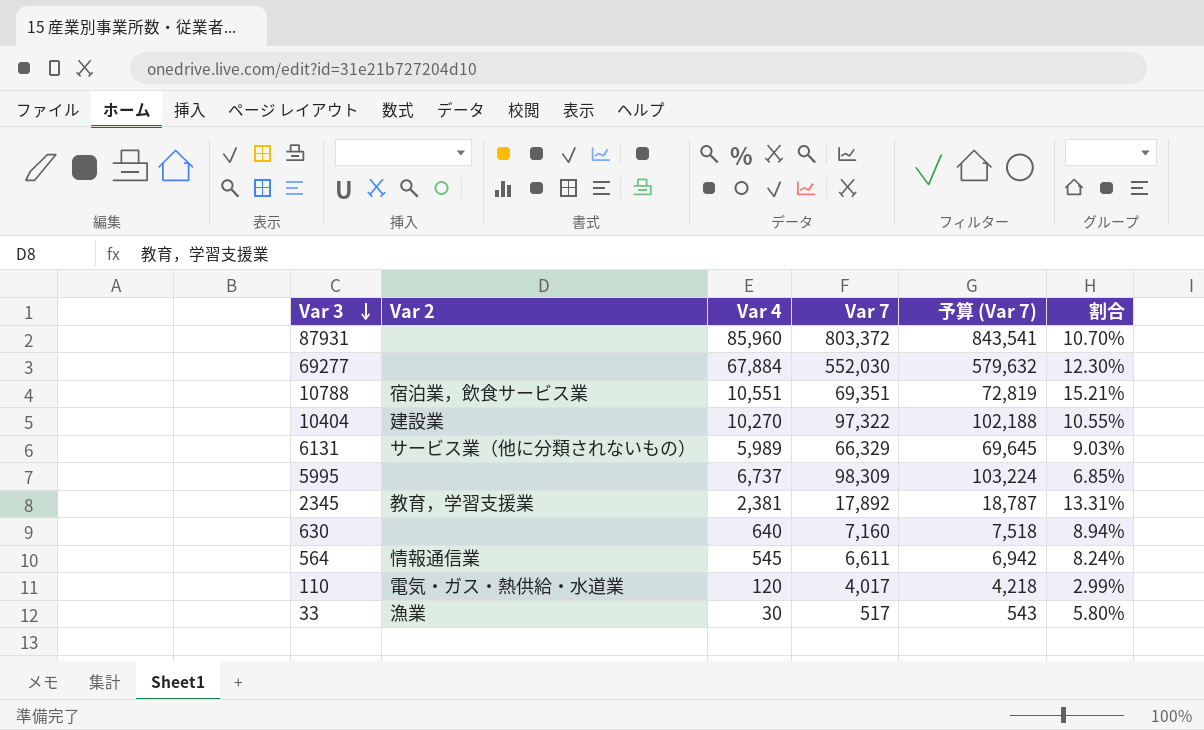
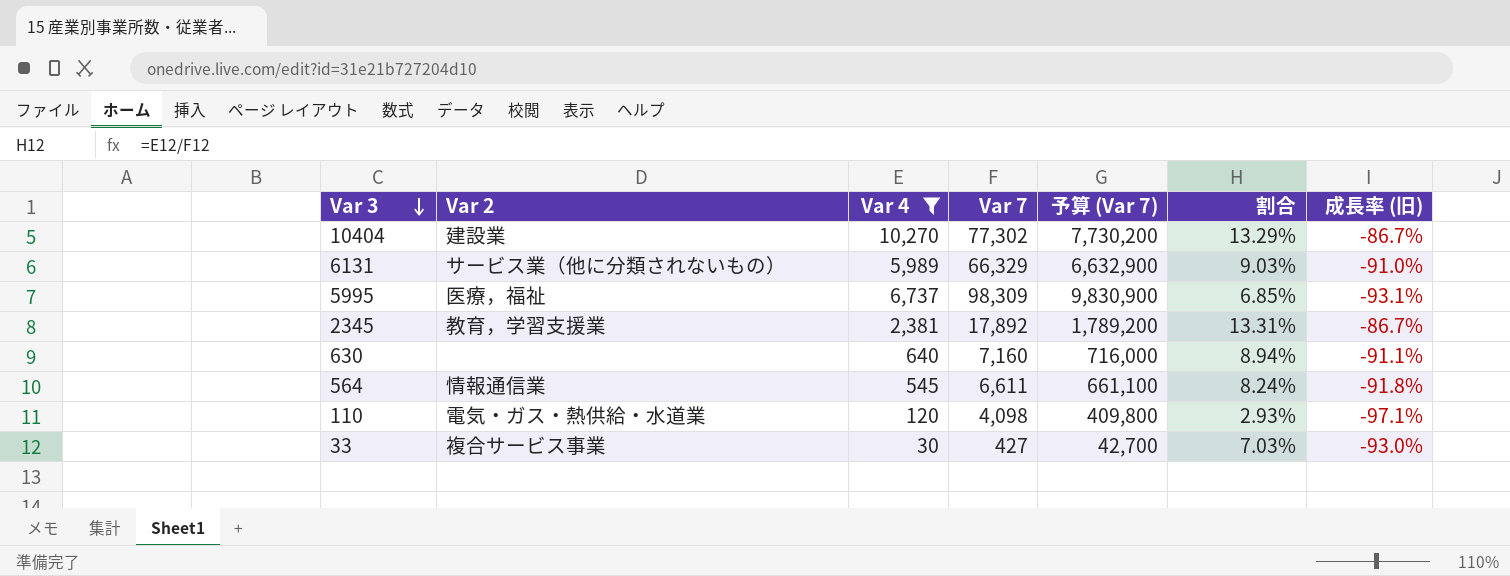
filter: none -> Var 4 <= 10,270
column 予算 (Var 7) | formula: [Var 7] * 1.05 -> [Var 7] * 100
column 成長率 (旧) | formula: none -> ([Var 4] - [Var 7]) / [Var 7]
10404 | Var 7: 97,322 -> 77,302
10404 | 割合: 10.55% -> 13.29%
5995 | Var 2: none -> 医療，福祉
110 | Var 7: 4,017 -> 4,098
110 | 割合: 2.99% -> 2.93%
33 | Var 2: 漁業 -> 複合サービス事業
33 | Var 7: 517 -> 427
33 | 割合: 5.80% -> 7.03%

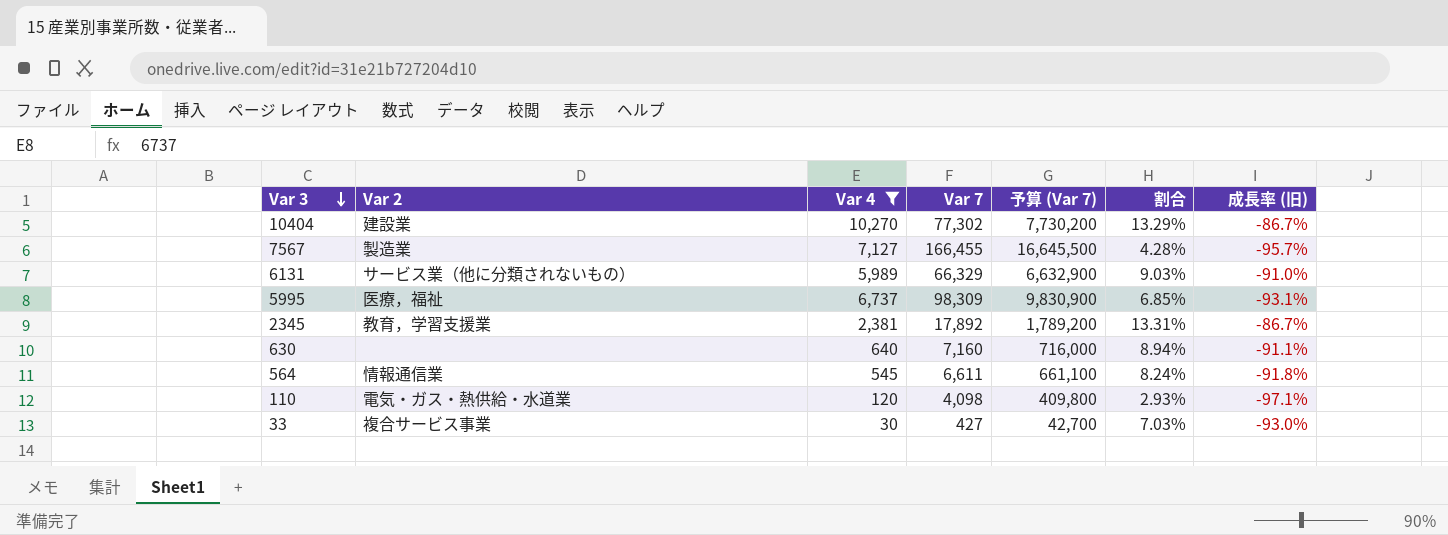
row 7567: none -> 製造業 | 7,127 | 166,455 | 16,645,500 | 4.28% | -95.7%

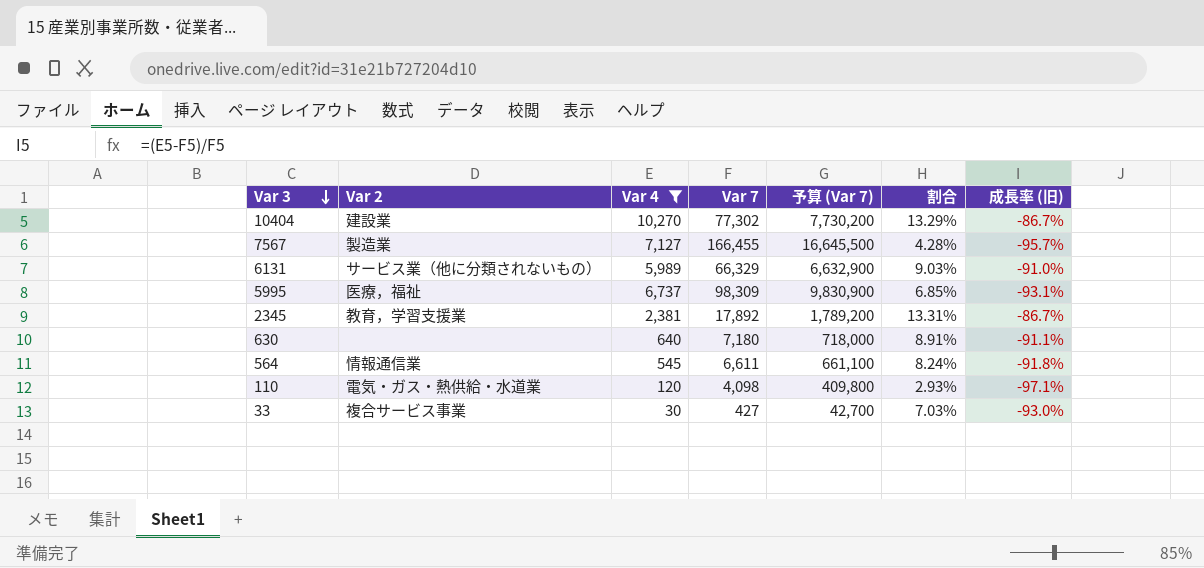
630 | Var 7: 7,160 -> 7,180
630 | 予算 (Var 7): 716,000 -> 718,000
630 | 割合: 8.94% -> 8.91%

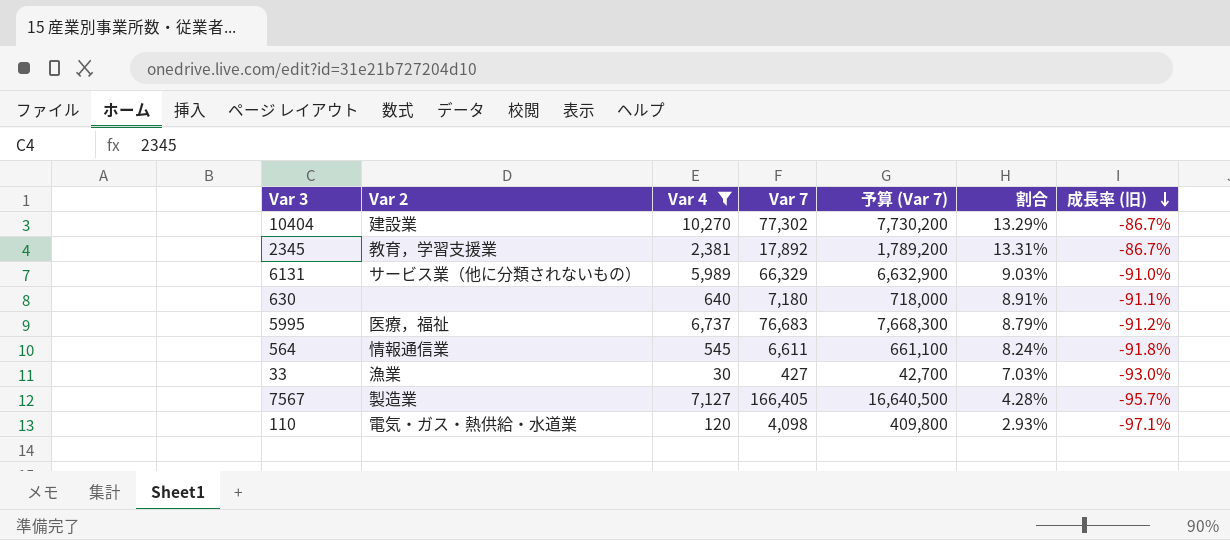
row order: Var 3 descending -> 成長率 (旧) descending
5995 | Var 7: 98,309 -> 76,683
5995 | 予算 (Var 7): 9,830,900 -> 7,668,300
5995 | 割合: 6.85% -> 8.79%
5995 | 成長率 (旧): -93.1% -> -91.2%
33 | Var 2: 複合サービス事業 -> 漁業
7567 | Var 7: 166,455 -> 166,405
7567 | 予算 (Var 7): 16,645,500 -> 16,640,500

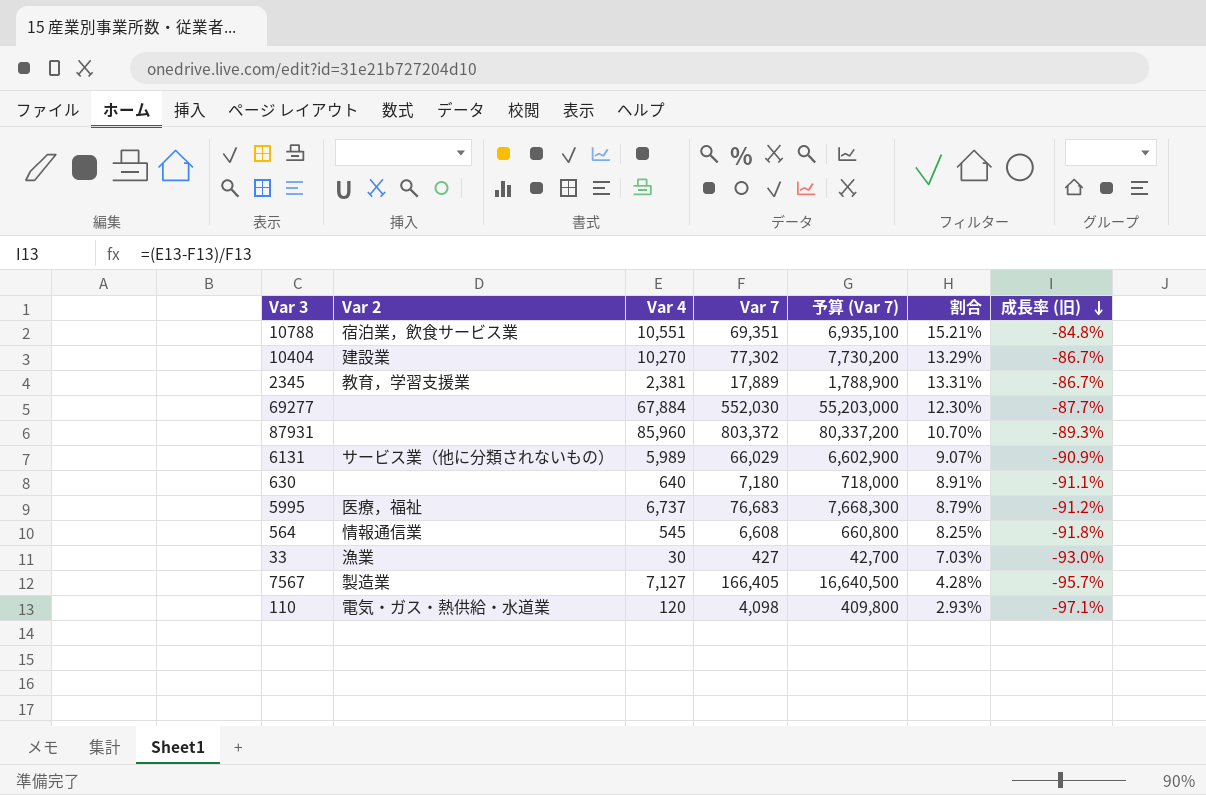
filter: Var 4 <= 10,270 -> none
2345 | Var 7: 17,892 -> 17,889
2345 | 予算 (Var 7): 1,789,200 -> 1,788,900
6131 | Var 7: 66,329 -> 66,029
6131 | 予算 (Var 7): 6,632,900 -> 6,602,900
6131 | 割合: 9.03% -> 9.07%
6131 | 成長率 (旧): -91.0% -> -90.9%
564 | Var 7: 6,611 -> 6,608
564 | 予算 (Var 7): 661,100 -> 660,800
564 | 割合: 8.24% -> 8.25%

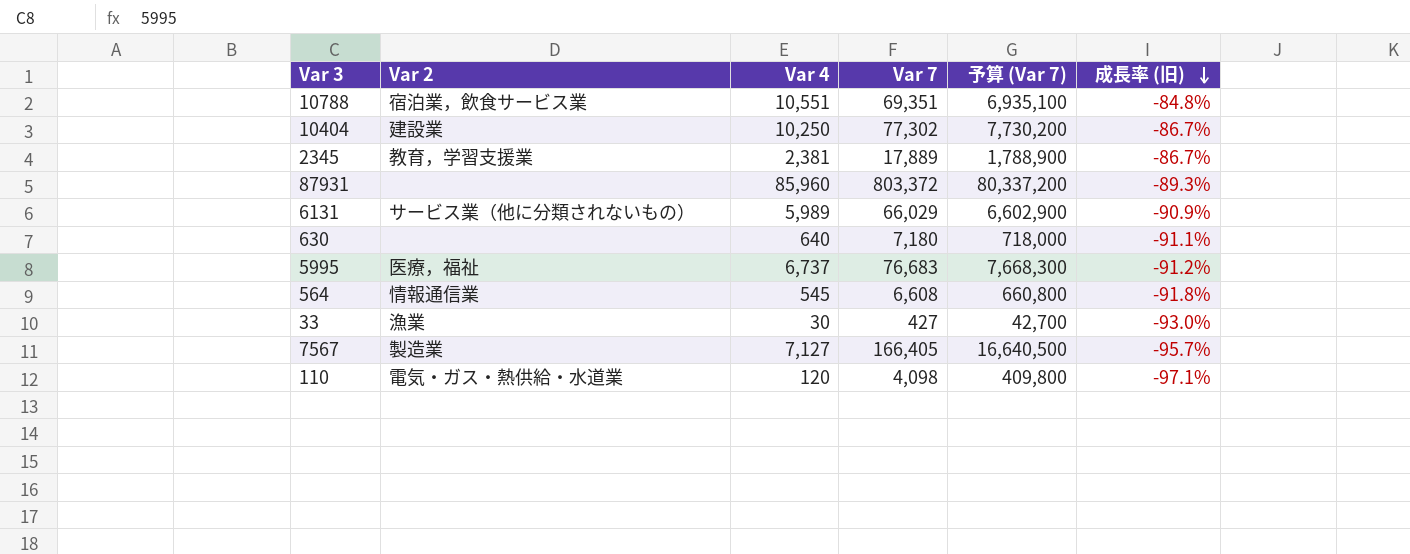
column 割合 | formula: [Var 4] / [Var 7] -> none
row 69277: none | 67,884 | 552,030 | 55,203,000 | 12.30% | -87.7% -> none
10404 | Var 4: 10,270 -> 10,250

